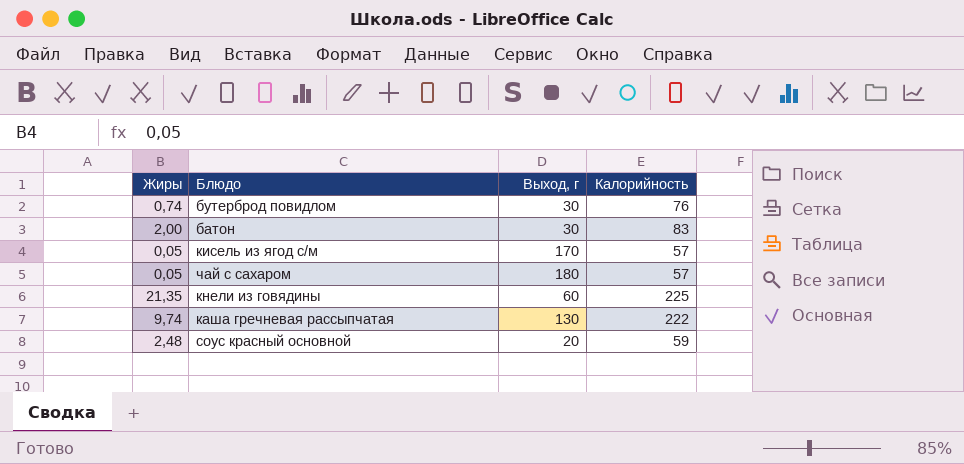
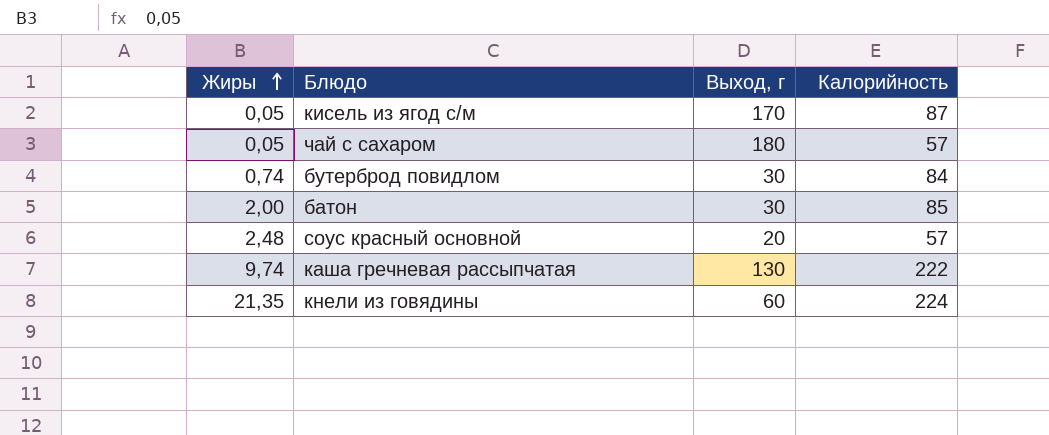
row order: none -> Жиры ascending
кисель из ягод с/м | Калорийность: 57 -> 87
бутерброд повидлом | Калорийность: 76 -> 84
батон | Калорийность: 83 -> 85
соус красный основной | Калорийность: 59 -> 57
кнели из говядины | Калорийность: 225 -> 224

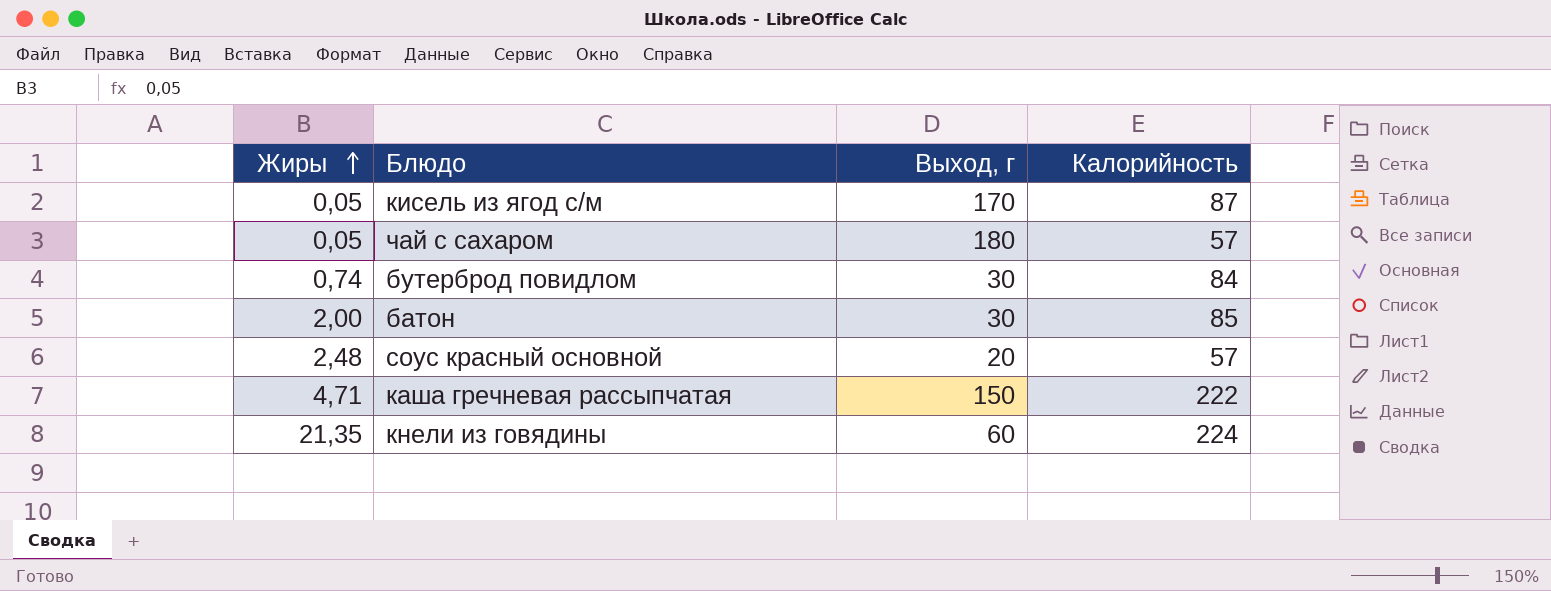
каша гречневая рассыпчатая | Жиры: 9,74 -> 4,71
каша гречневая рассыпчатая | Выход, г: 130 -> 150

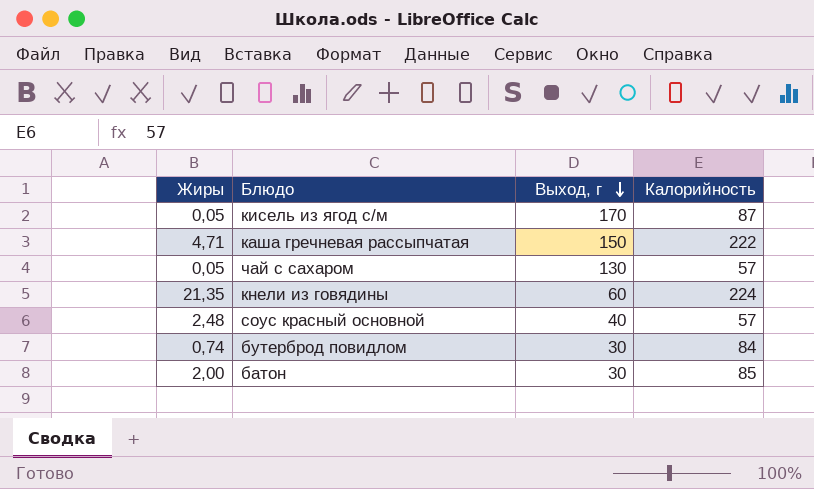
row order: Жиры ascending -> Выход, г descending
чай с сахаром | Выход, г: 180 -> 130
соус красный основной | Выход, г: 20 -> 40

